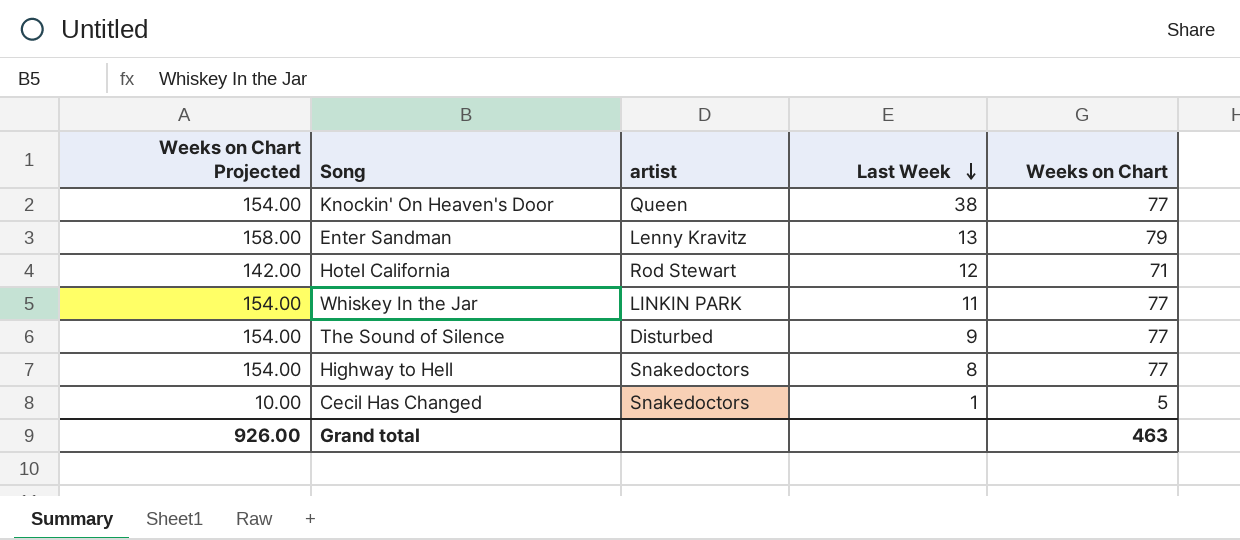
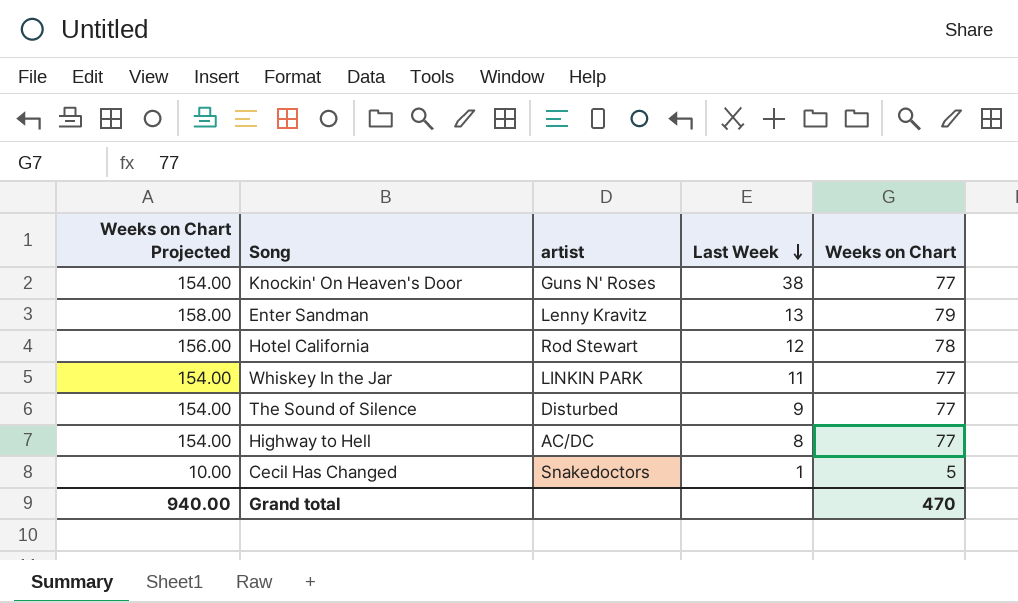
Knockin' On Heaven's Door | artist: Queen -> Guns N' Roses
Hotel California | Weeks on Chart Projected: 142.00 -> 156.00
Hotel California | Weeks on Chart: 71 -> 78
Highway to Hell | artist: Snakedoctors -> AC/DC
Grand total | Weeks on Chart Projected: 926.00 -> 940.00
Grand total | Weeks on Chart: 463 -> 470

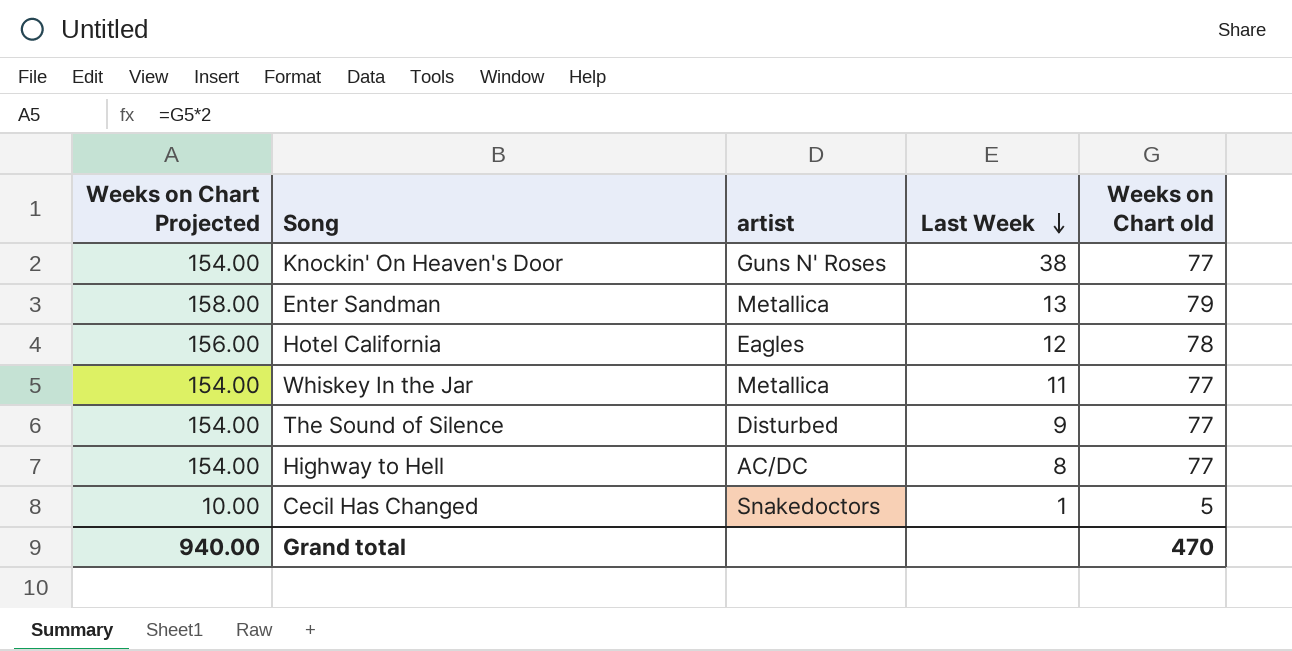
column name: Weeks on Chart -> Weeks on Chart old
Enter Sandman | artist: Lenny Kravitz -> Metallica
Hotel California | artist: Rod Stewart -> Eagles
Whiskey In the Jar | artist: LINKIN PARK -> Metallica

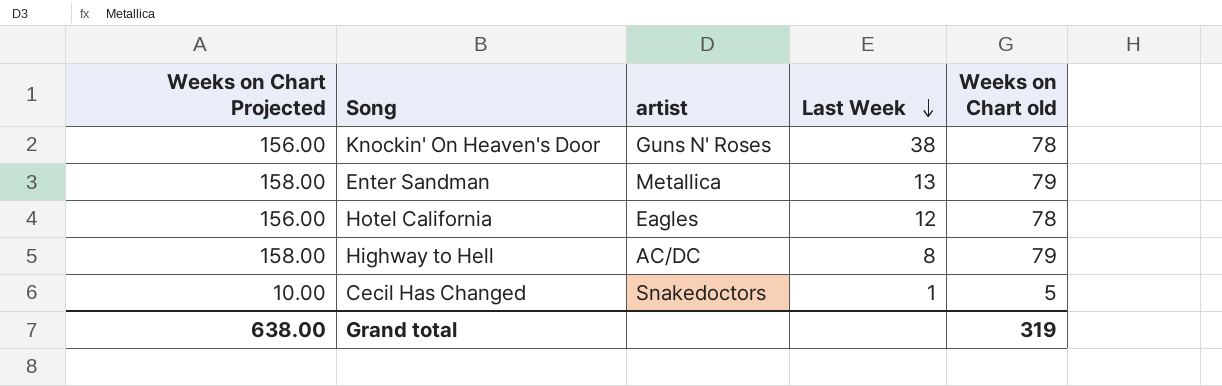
row Whiskey In the Jar: 154.00 | Metallica | 11 | 77 -> none
row The Sound of Silence: 154.00 | Disturbed | 9 | 77 -> none
Knockin' On Heaven's Door | Weeks on Chart Projected: 154.00 -> 156.00
Knockin' On Heaven's Door | Weeks on Chart old: 77 -> 78
Highway to Hell | Weeks on Chart Projected: 154.00 -> 158.00
Highway to Hell | Weeks on Chart old: 77 -> 79
Grand total | Weeks on Chart Projected: 940.00 -> 638.00
Grand total | Weeks on Chart old: 470 -> 319

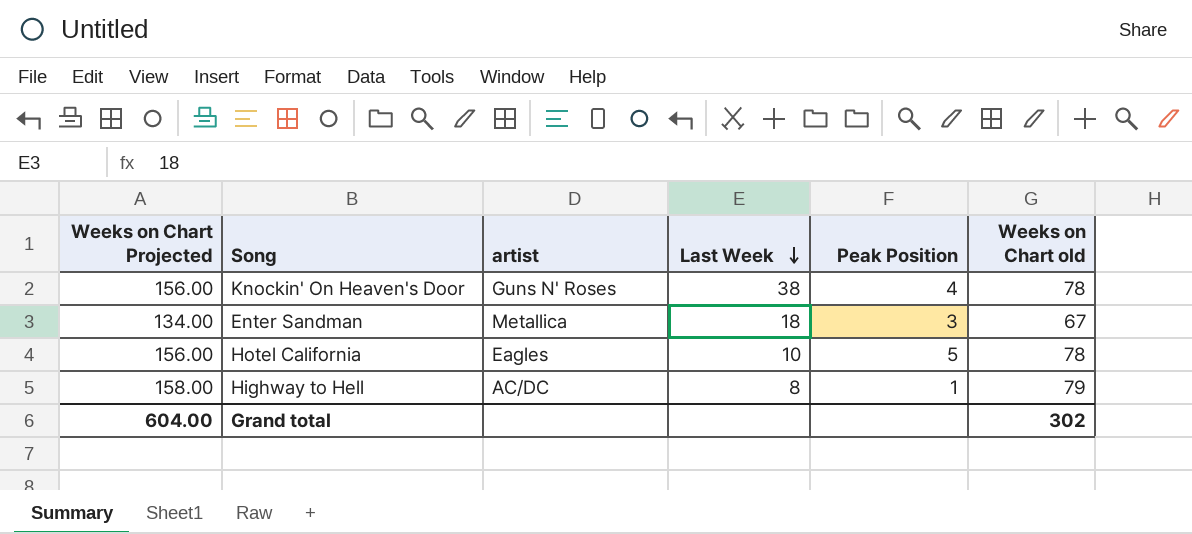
column Peak Position | position: none -> 5
row Cecil Has Changed: 10.00 | Snakedoctors | 1 | 5 -> none
Enter Sandman | Weeks on Chart Projected: 158.00 -> 134.00
Enter Sandman | Last Week: 13 -> 18
Enter Sandman | Weeks on Chart old: 79 -> 67
Hotel California | Last Week: 12 -> 10
Grand total | Weeks on Chart Projected: 638.00 -> 604.00
Grand total | Weeks on Chart old: 319 -> 302

